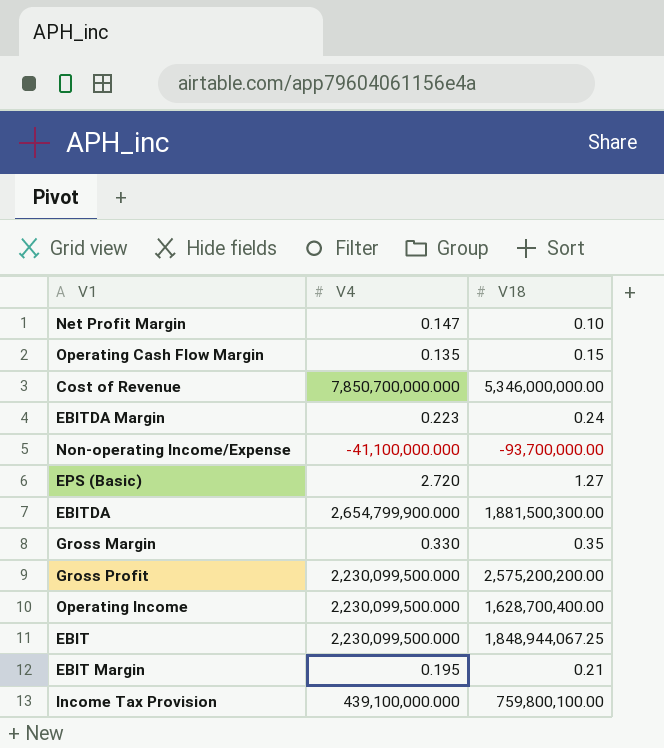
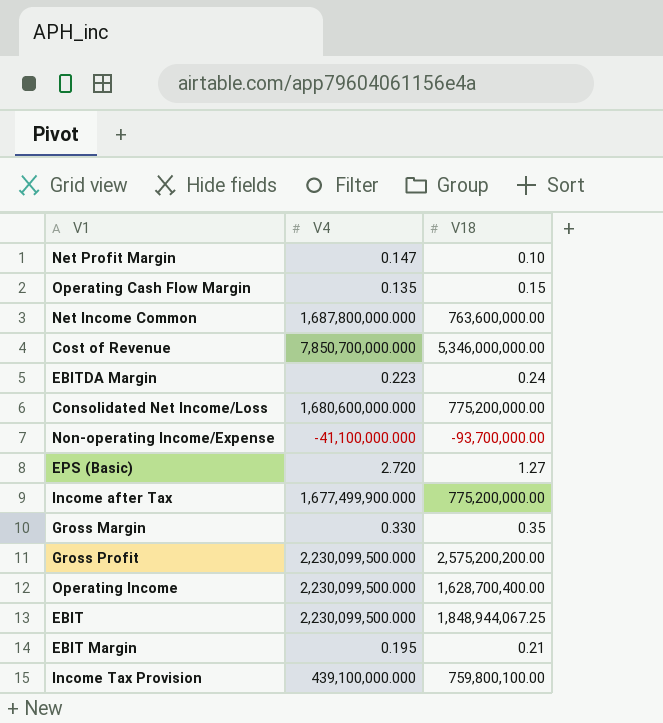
row EBITDA: 2,654,799,900.000 | 1,881,500,300.00 -> none
row Net Income Common: none -> 1,687,800,000.000 | 763,600,000.00
row Consolidated Net Income/Loss: none -> 1,680,600,000.000 | 775,200,000.00
row Income after Tax: none -> 1,677,499,900.000 | 775,200,000.00

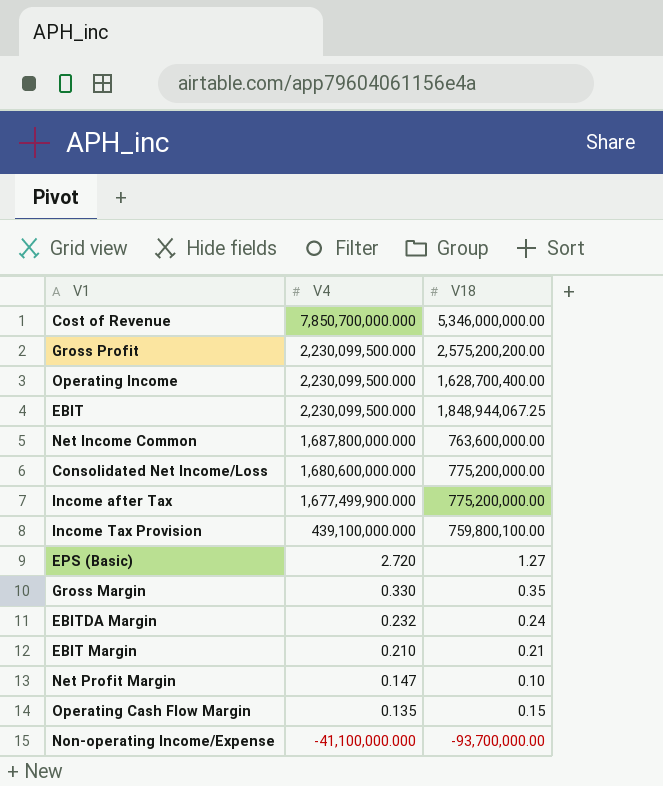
row order: none -> V4 descending
EBITDA Margin | V4: 0.223 -> 0.232
EBIT Margin | V4: 0.195 -> 0.210

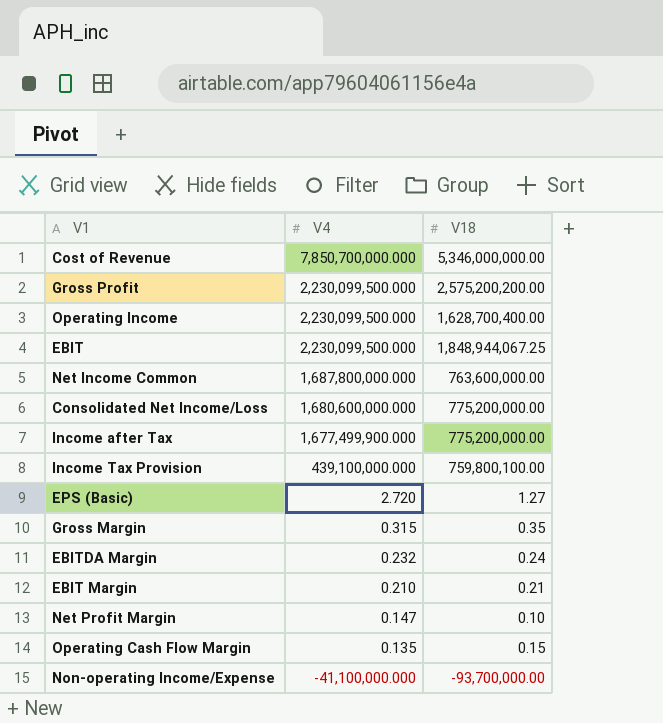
Gross Margin | V4: 0.330 -> 0.315

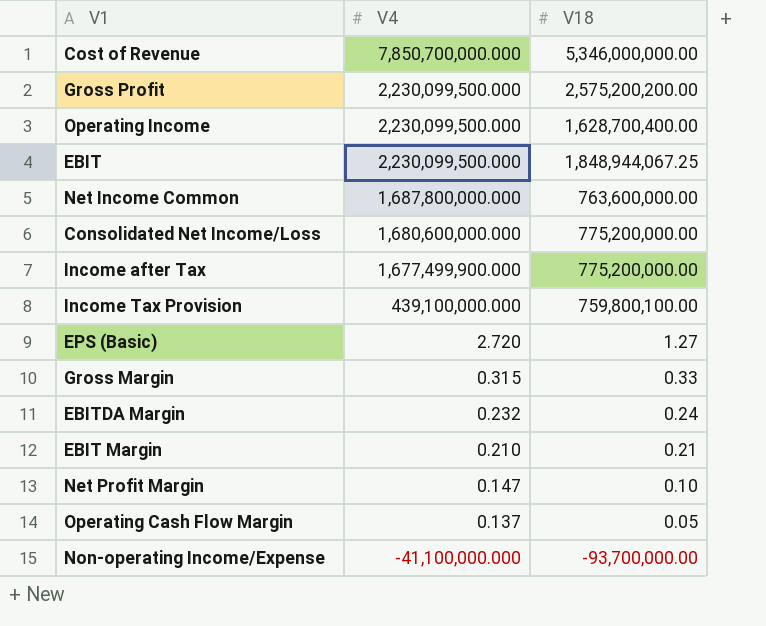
Gross Margin | V18: 0.35 -> 0.33
Operating Cash Flow Margin | V4: 0.135 -> 0.137
Operating Cash Flow Margin | V18: 0.15 -> 0.05

